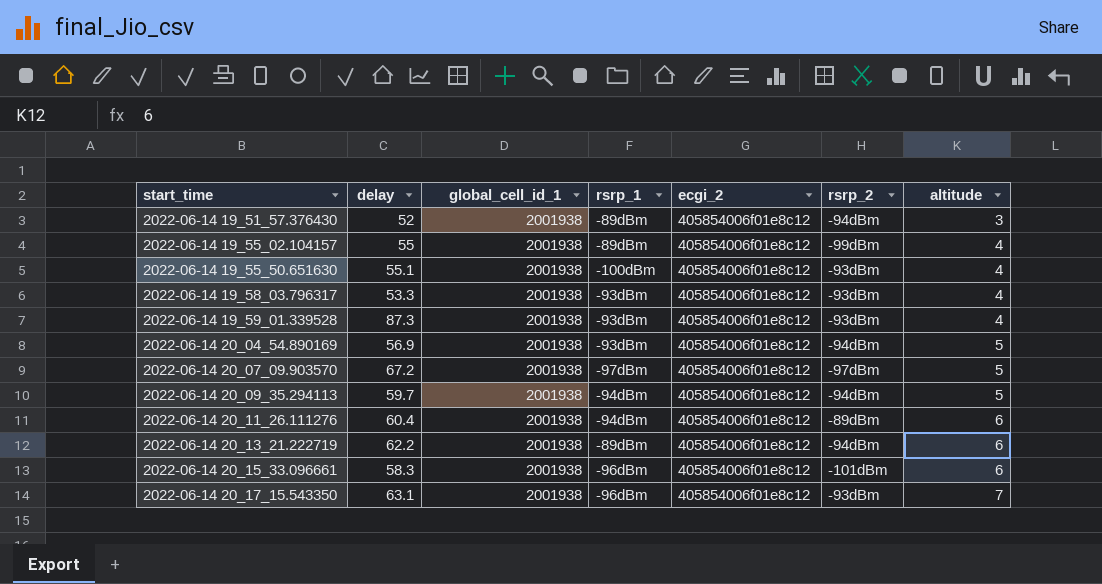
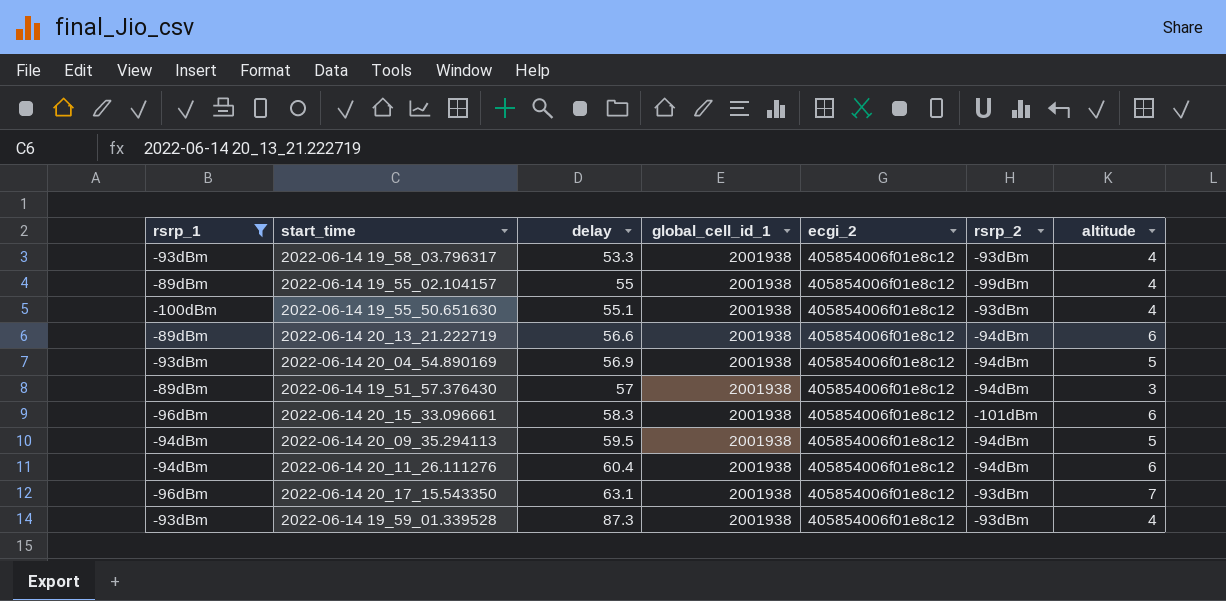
filter: none -> rsrp_1 != -97dBm
row order: start_time ascending -> delay ascending
column rsrp_1 | position: 4 -> 1
2022-06-14 20_13_21.222719 | delay: 62.2 -> 56.6
2022-06-14 19_51_57.376430 | delay: 52 -> 57
2022-06-14 20_09_35.294113 | delay: 59.7 -> 59.5
2022-06-14 20_11_26.111276 | rsrp_2: -89dBm -> -94dBm

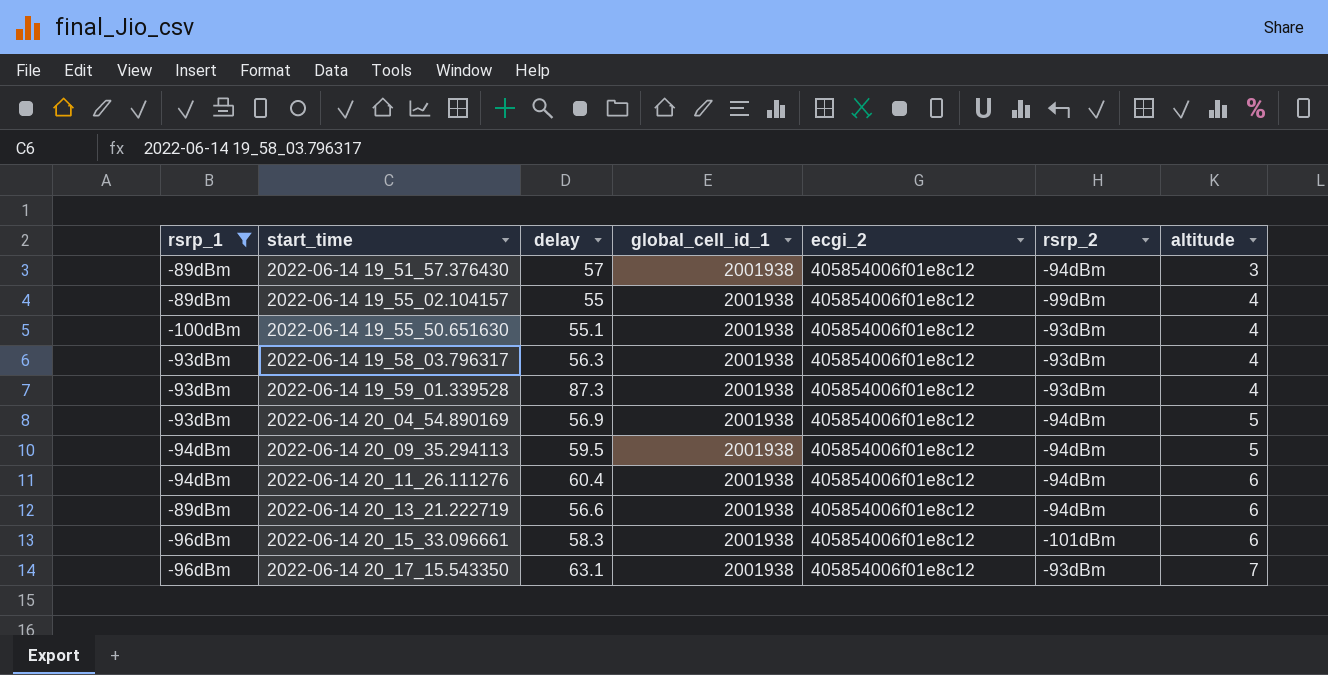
row order: delay ascending -> start_time ascending
2022-06-14 19_58_03.796317 | delay: 53.3 -> 56.3

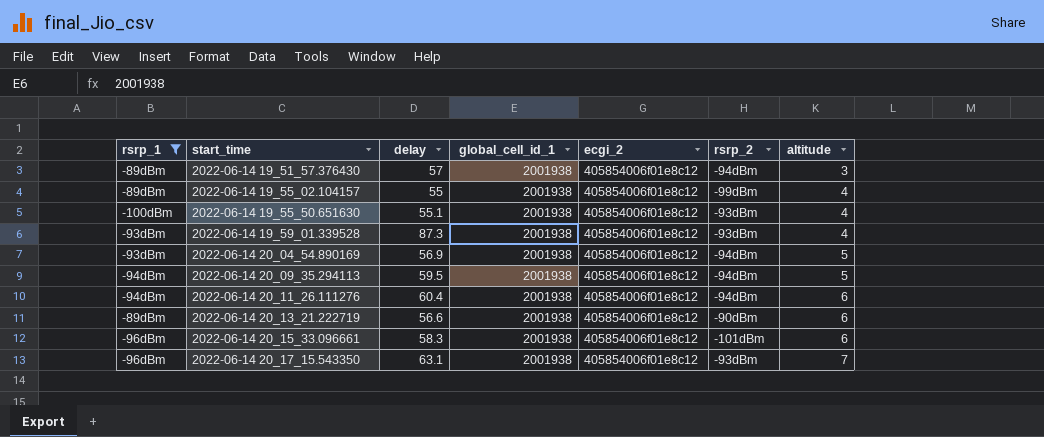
row 2022-06-14 19_58_03.796317: -93dBm | 56.3 | 2001938 | 405854006f01e8c12 | -93dBm | 4 -> none
2022-06-14 20_13_21.222719 | rsrp_2: -94dBm -> -90dBm

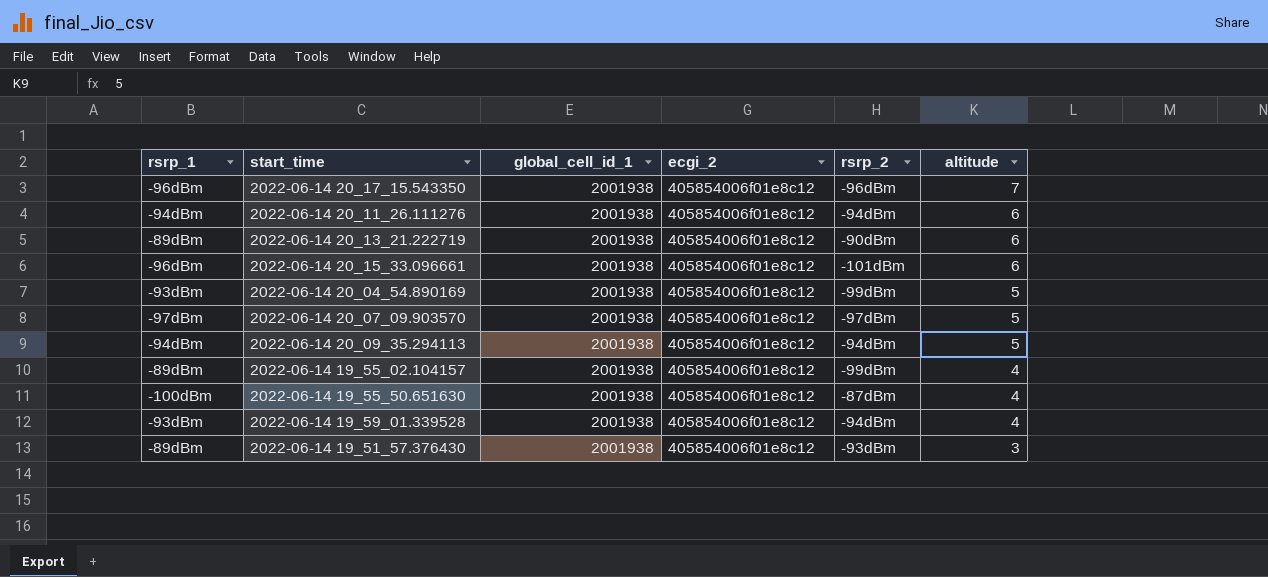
filter: rsrp_1 != -97dBm -> none
row order: start_time ascending -> altitude descending
column delay | position: 3 -> none
2022-06-14 20_17_15.543350 | rsrp_2: -93dBm -> -96dBm
2022-06-14 20_04_54.890169 | rsrp_2: -94dBm -> -99dBm
2022-06-14 19_55_50.651630 | rsrp_2: -93dBm -> -87dBm
2022-06-14 19_59_01.339528 | rsrp_2: -93dBm -> -94dBm
2022-06-14 19_51_57.376430 | rsrp_2: -94dBm -> -93dBm

